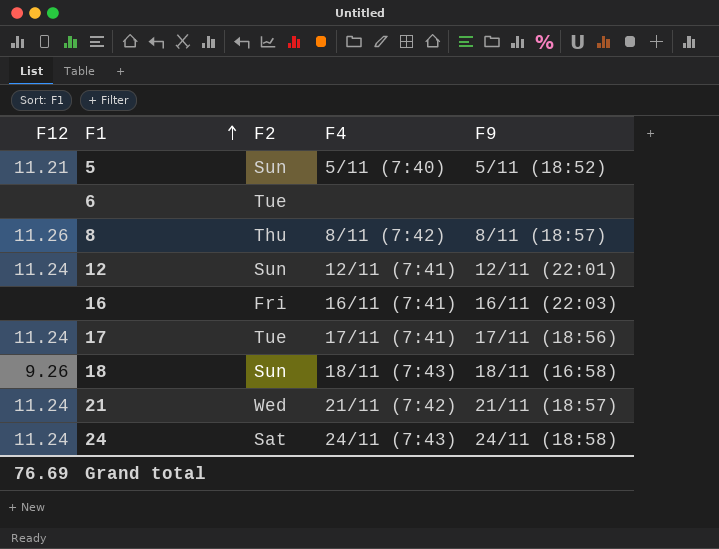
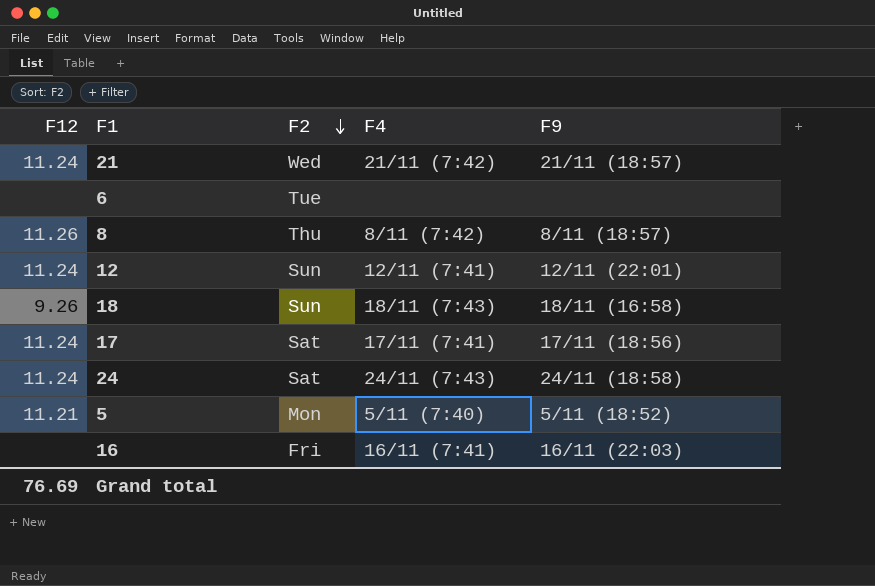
row order: F1 ascending -> F2 descending
17 | F2: Tue -> Sat
5 | F2: Sun -> Mon

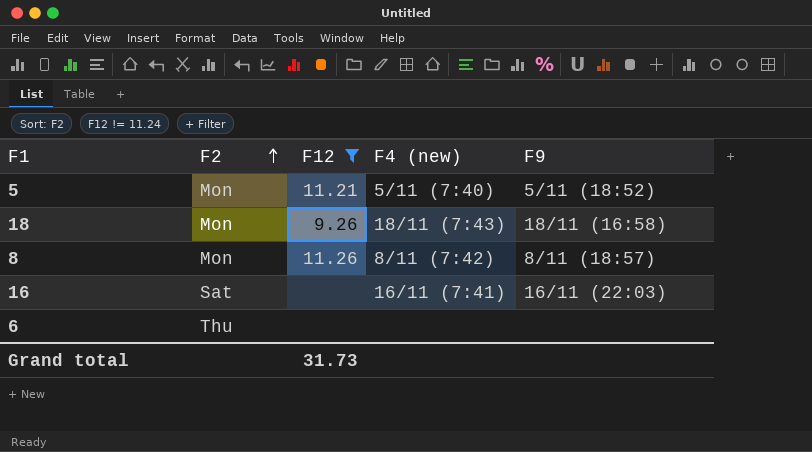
filter: none -> F12 != 11.24
row order: F2 descending -> F2 ascending
column F12 | position: 1 -> 3
column name: F4 -> F4 (new)
18 | F2: Sun -> Mon
8 | F2: Thu -> Mon
16 | F2: Fri -> Sat
6 | F2: Tue -> Thu
Grand total | F12: 76.69 -> 31.73

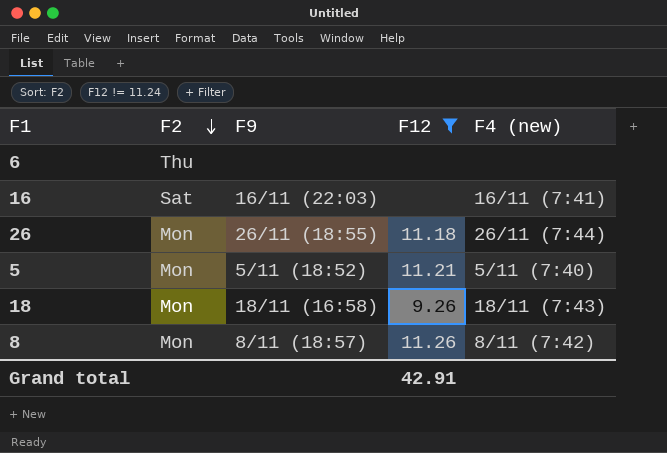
row order: F2 ascending -> F2 descending
column F9 | position: 5 -> 3
row 26: none -> Mon | 26/11 (18:55) | 11.18 | 26/11 (7:44)
Grand total | F12: 31.73 -> 42.91

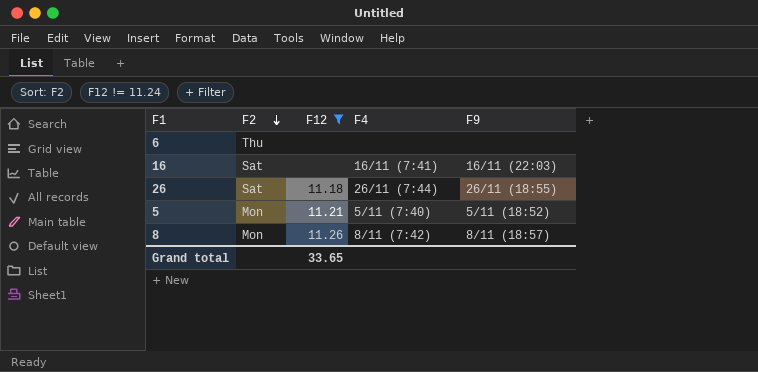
column name: F4 (new) -> F4
column F9 | position: 3 -> 5
row 18: Mon | 18/11 (16:58) | 9.26 | 18/11 (7:43) -> none
26 | F2: Mon -> Sat
Grand total | F12: 42.91 -> 33.65

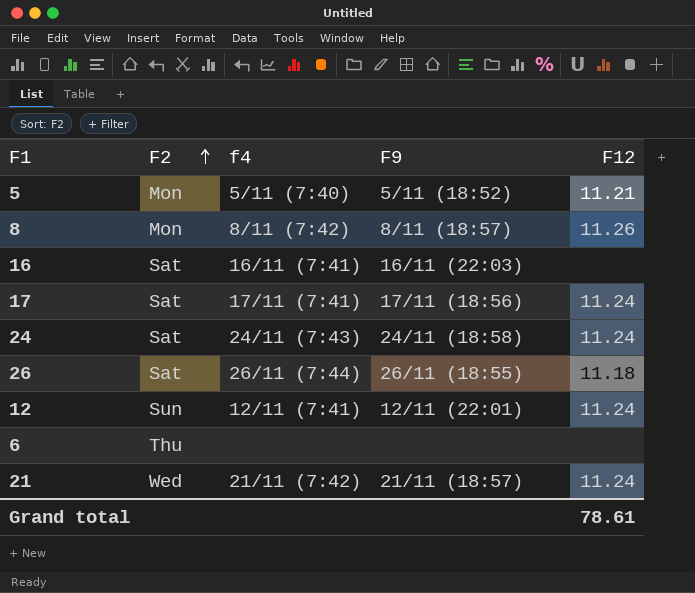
filter: F12 != 11.24 -> none
row order: F2 descending -> F2 ascending
column name: F4 -> f4
column F12 | position: 3 -> 5
Grand total | F12: 33.65 -> 78.61

